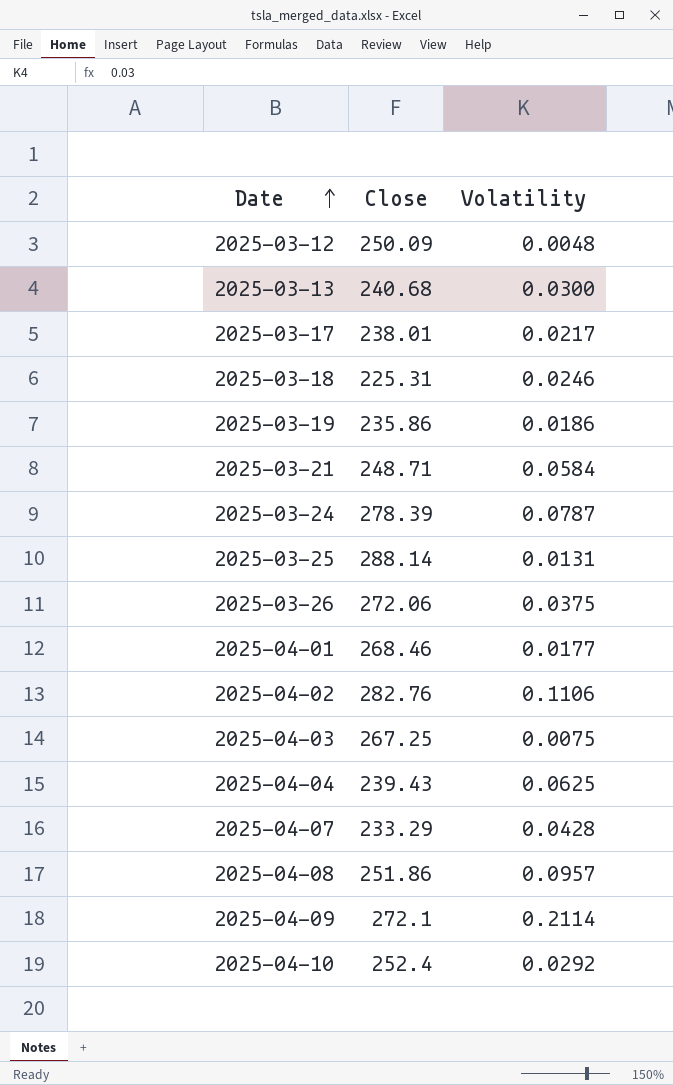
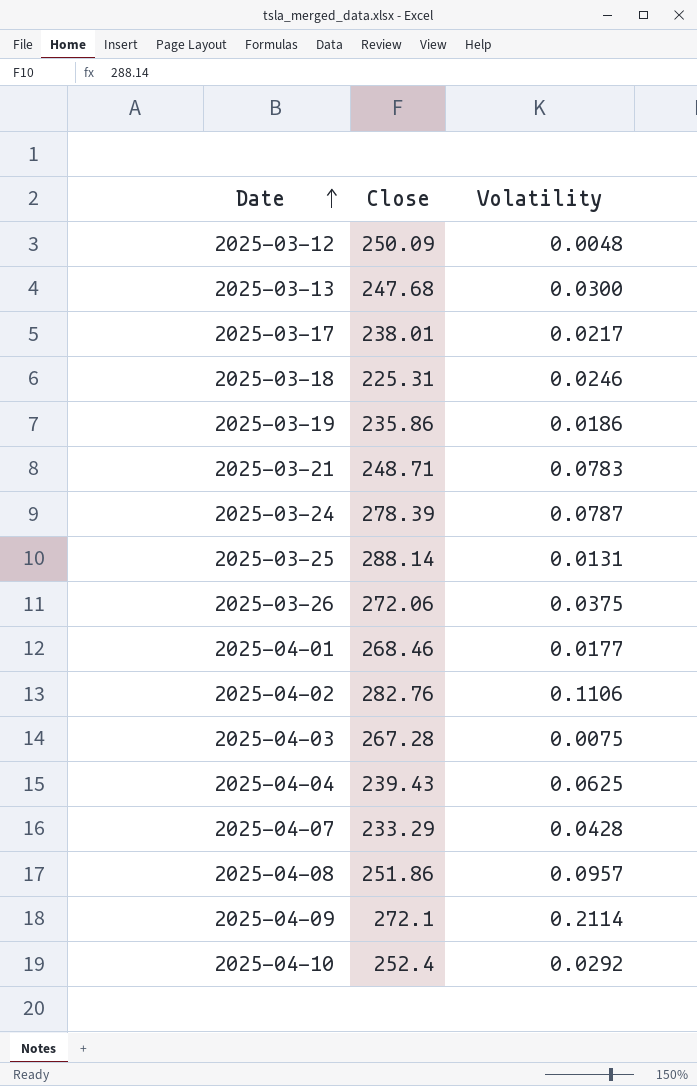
2025-03-13 | Close: 240.68 -> 247.68
2025-03-21 | Volatility: 0.0584 -> 0.0783
2025-04-03 | Close: 267.25 -> 267.28

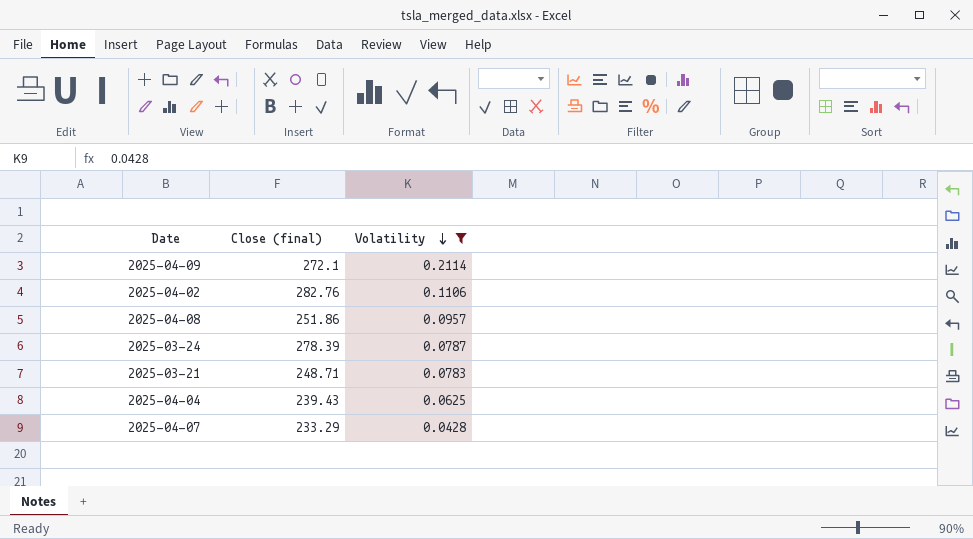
filter: none -> Volatility >= 0.0428
row order: Date ascending -> Volatility descending
column name: Close -> Close (final)

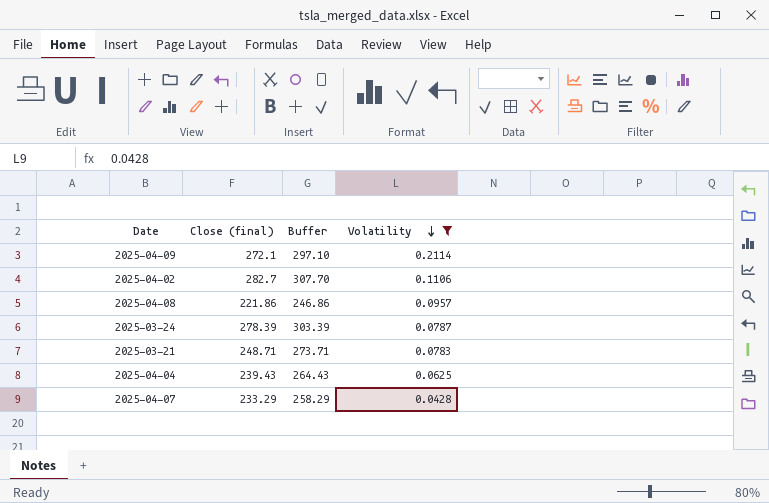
column Buffer | formula: none -> [Close (final)] + 25
2025-04-02 | Close (final): 282.76 -> 282.7
2025-04-08 | Close (final): 251.86 -> 221.86

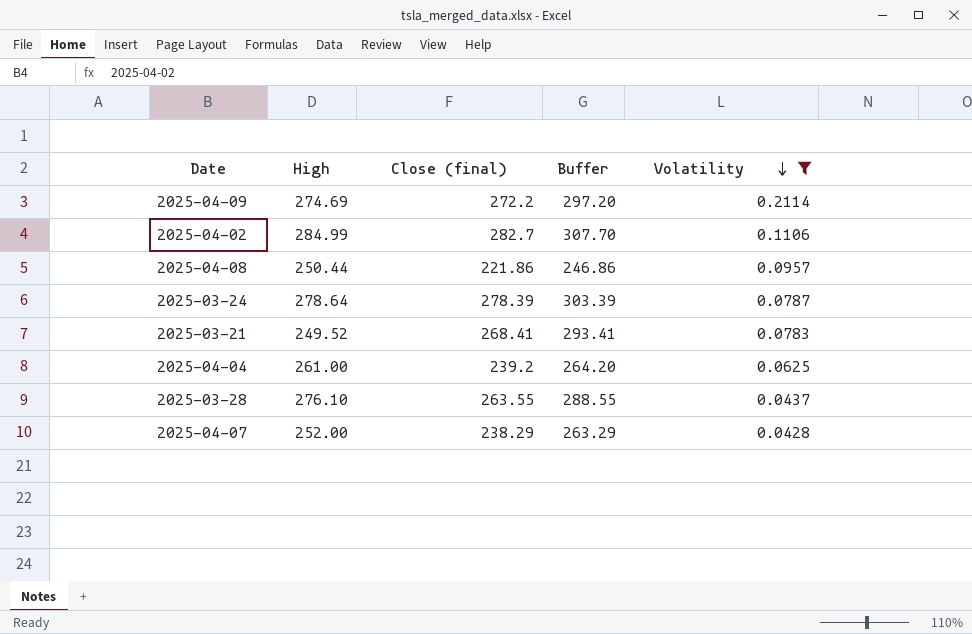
column High | position: none -> 2
2025-04-09 | Close (final): 272.1 -> 272.2
2025-04-09 | Buffer: 297.10 -> 297.20
2025-03-21 | Close (final): 248.71 -> 268.41
2025-03-21 | Buffer: 273.71 -> 293.41
2025-04-04 | Close (final): 239.43 -> 239.2
2025-04-04 | Buffer: 264.43 -> 264.20
row 2025-03-28: none -> 276.10 | 263.55 | 288.55 | 0.0437
2025-04-07 | Close (final): 233.29 -> 238.29
2025-04-07 | Buffer: 258.29 -> 263.29

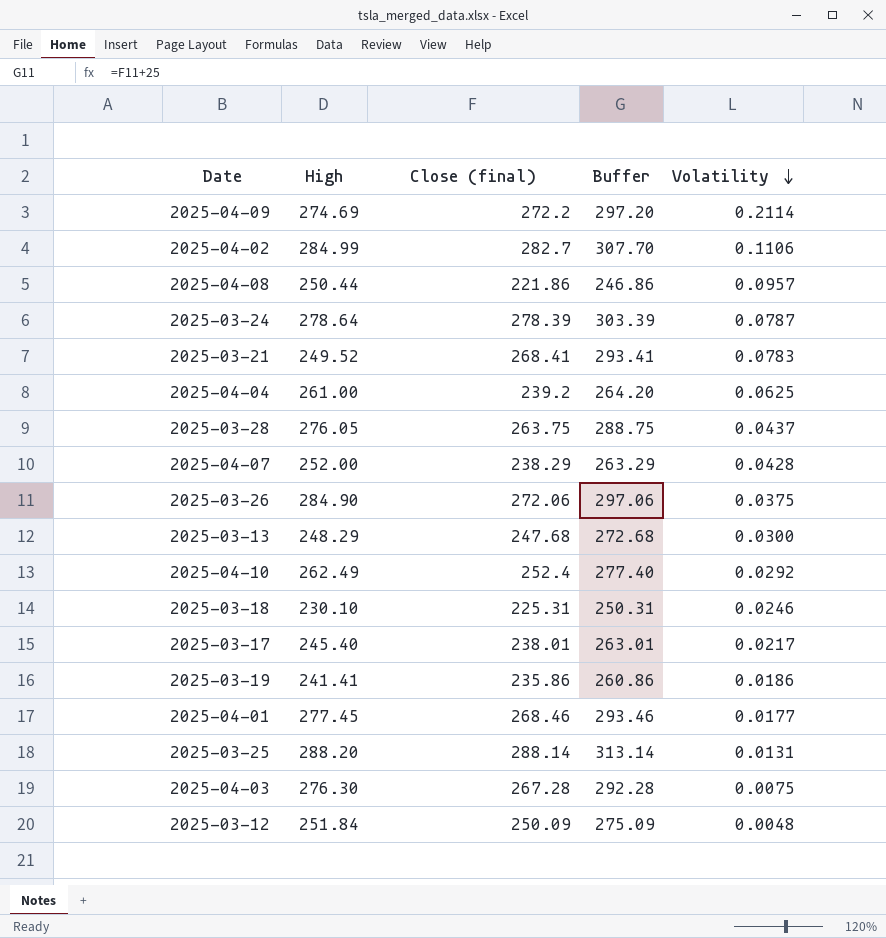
filter: Volatility >= 0.0428 -> none
2025-03-28 | High: 276.10 -> 276.05
2025-03-28 | Close (final): 263.55 -> 263.75
2025-03-28 | Buffer: 288.55 -> 288.75

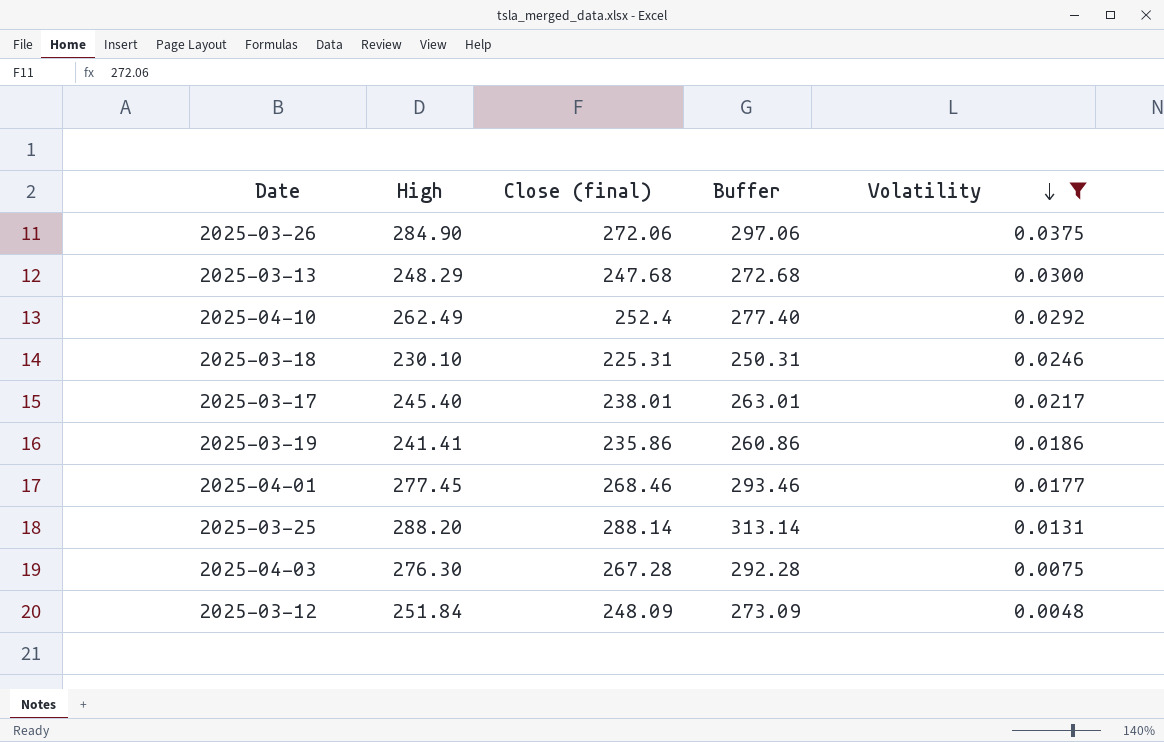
filter: none -> Volatility <= 0.0375
2025-03-12 | Close (final): 250.09 -> 248.09
2025-03-12 | Buffer: 275.09 -> 273.09

